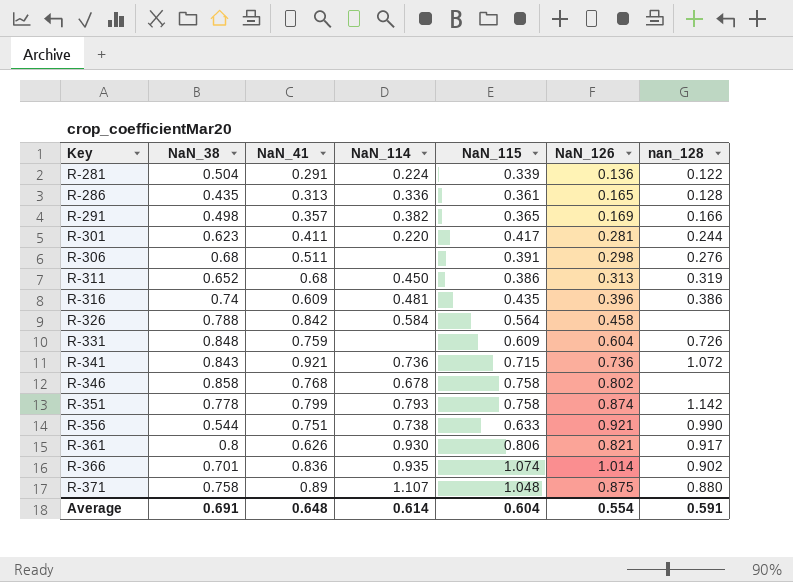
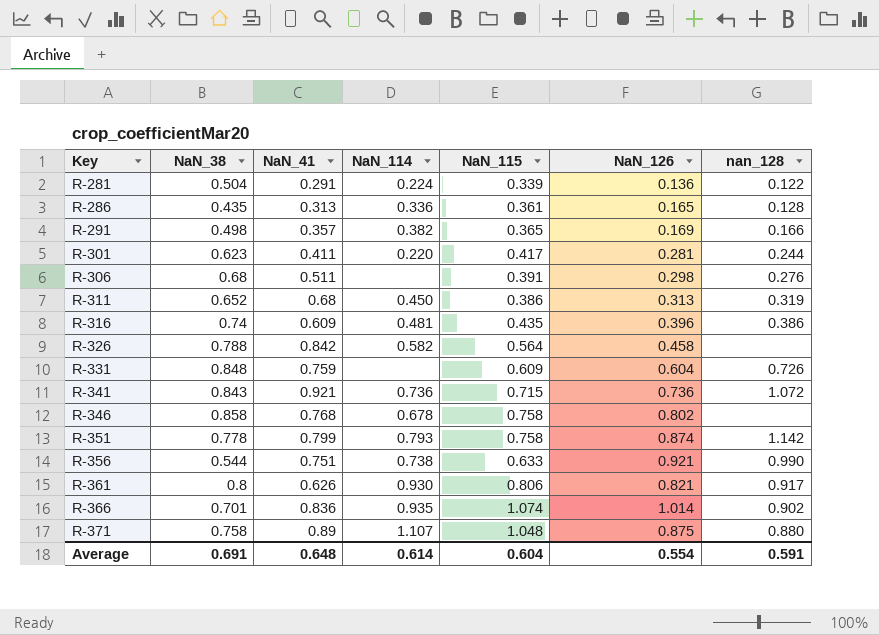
R-326 | NaN_114: 0.584 -> 0.582

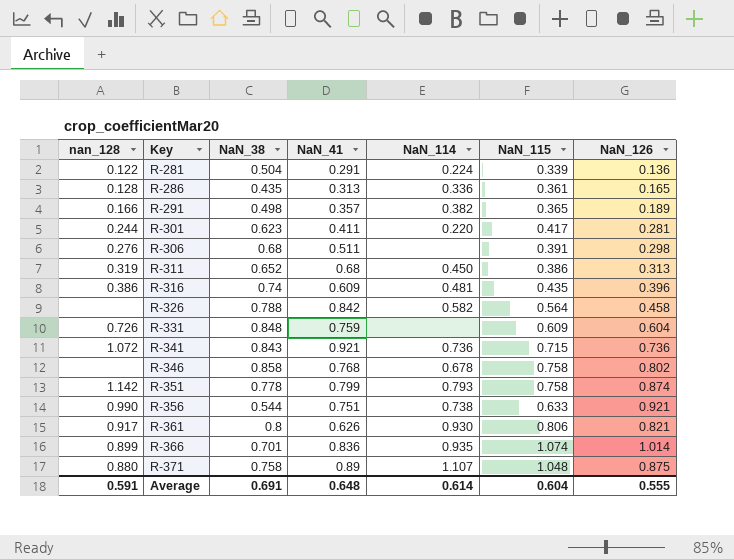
column nan_128 | position: 7 -> 1
R-291 | NaN_126: 0.169 -> 0.189
R-366 | nan_128: 0.902 -> 0.899
Average | NaN_126: 0.554 -> 0.555

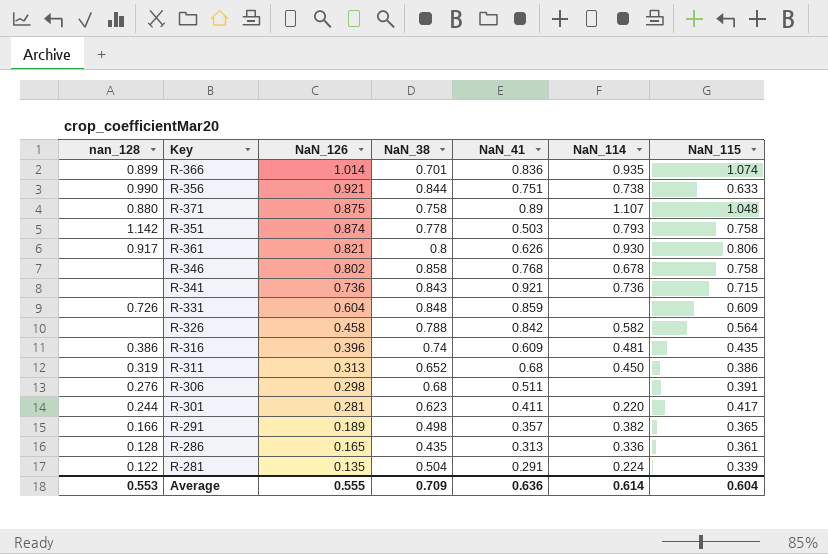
row order: Key ascending -> NaN_126 descending
column NaN_126 | position: 7 -> 3
R-356 | NaN_38: 0.544 -> 0.844
R-351 | NaN_41: 0.799 -> 0.503
R-341 | nan_128: 1.072 -> none
R-331 | NaN_41: 0.759 -> 0.859
R-281 | NaN_126: 0.136 -> 0.135
Average | nan_128: 0.591 -> 0.553
Average | NaN_38: 0.691 -> 0.709
Average | NaN_41: 0.648 -> 0.636

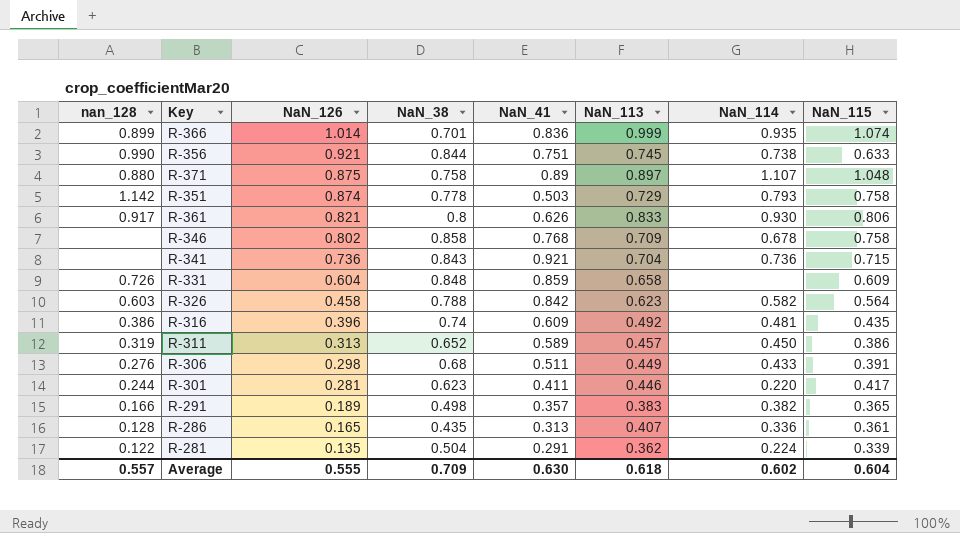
column NaN_113 | position: none -> 6
R-326 | nan_128: none -> 0.603
R-311 | NaN_41: 0.68 -> 0.589
R-306 | NaN_114: none -> 0.433
Average | nan_128: 0.553 -> 0.557
Average | NaN_41: 0.636 -> 0.630
Average | NaN_114: 0.614 -> 0.602

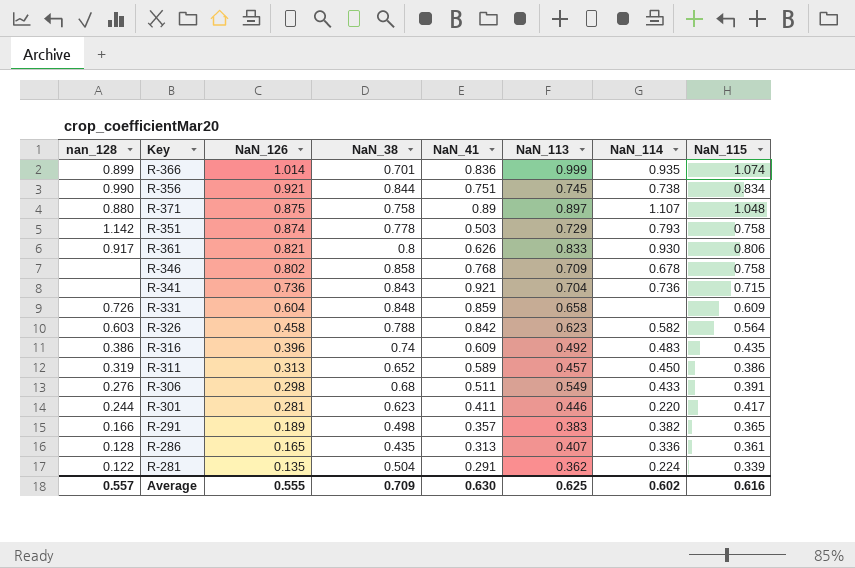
R-356 | NaN_115: 0.633 -> 0.834
R-316 | NaN_114: 0.481 -> 0.483
R-306 | NaN_113: 0.449 -> 0.549
Average | NaN_113: 0.618 -> 0.625
Average | NaN_115: 0.604 -> 0.616

